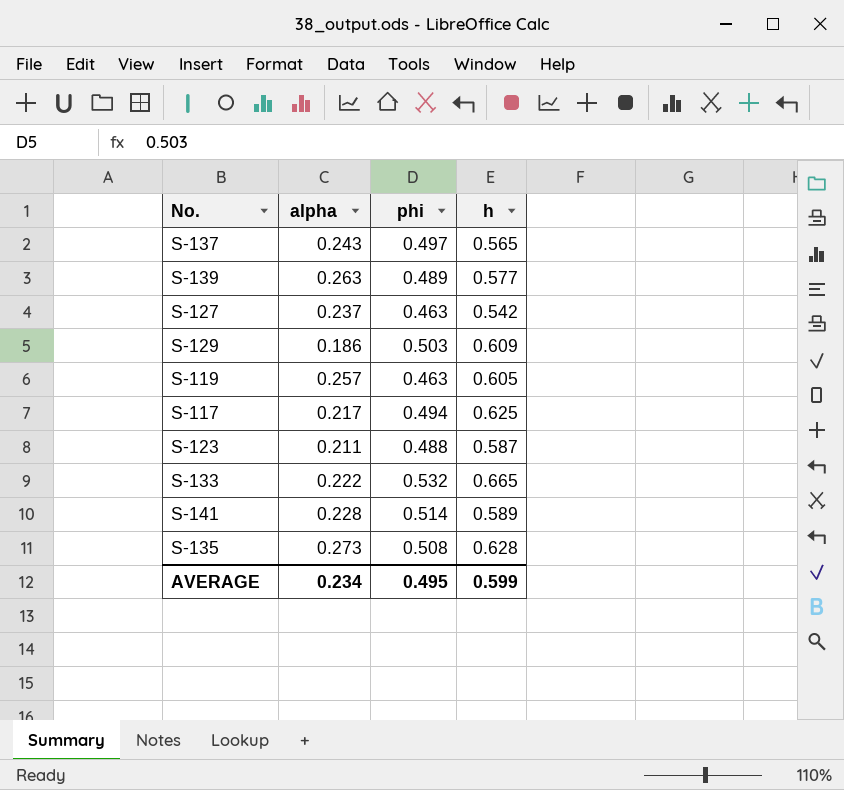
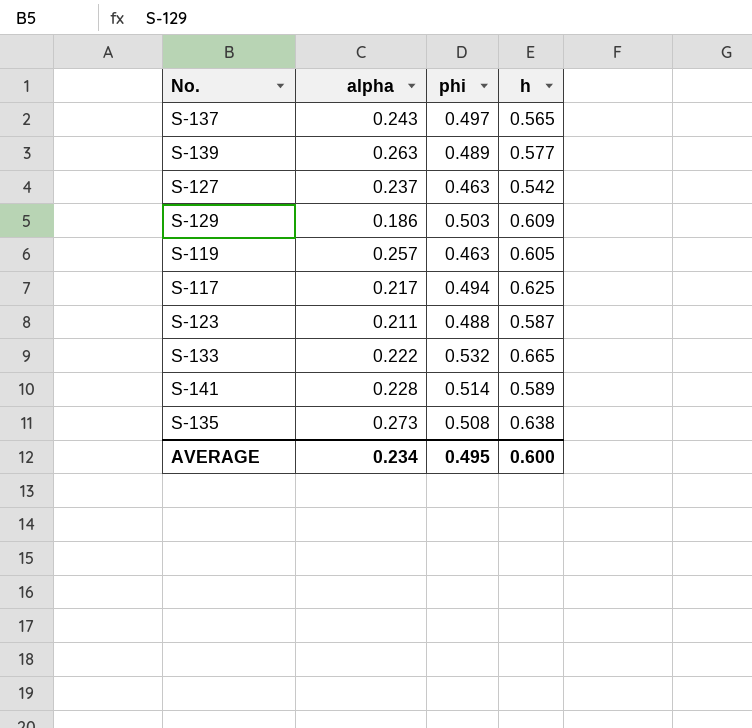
S-135 | h: 0.628 -> 0.638
AVERAGE | h: 0.599 -> 0.600

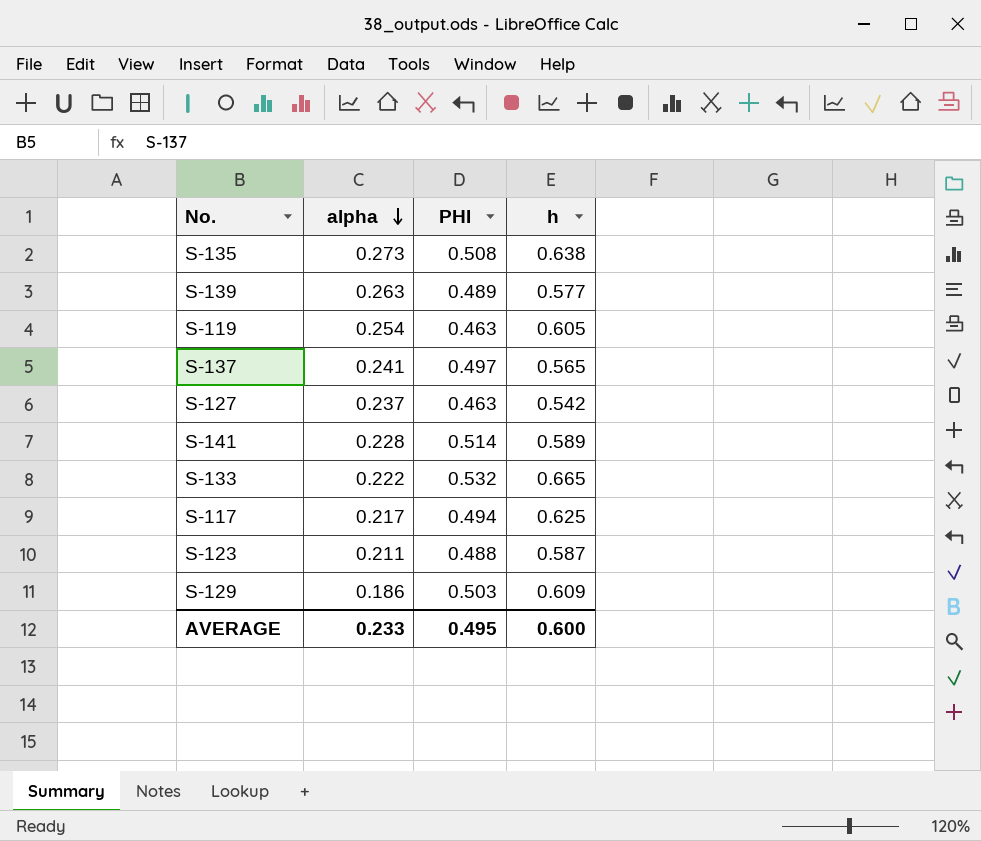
row order: none -> alpha descending
column name: phi -> PHI
S-119 | alpha: 0.257 -> 0.254
S-137 | alpha: 0.243 -> 0.241
AVERAGE | alpha: 0.234 -> 0.233

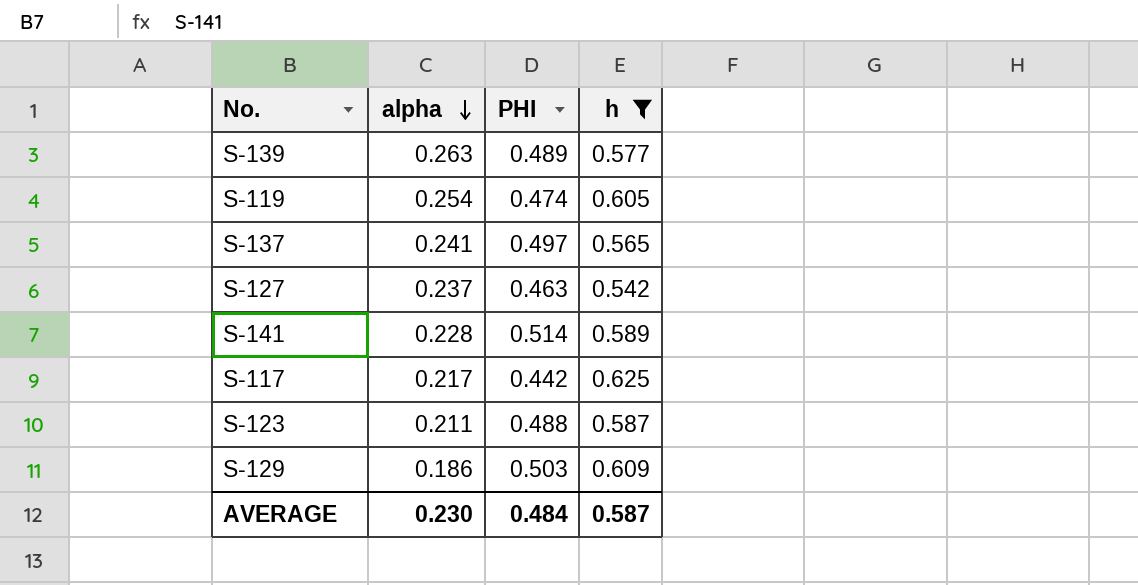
filter: none -> h <= 0.625
S-119 | PHI: 0.463 -> 0.474
S-117 | PHI: 0.494 -> 0.442
AVERAGE | alpha: 0.233 -> 0.230
AVERAGE | PHI: 0.495 -> 0.484
AVERAGE | h: 0.600 -> 0.587

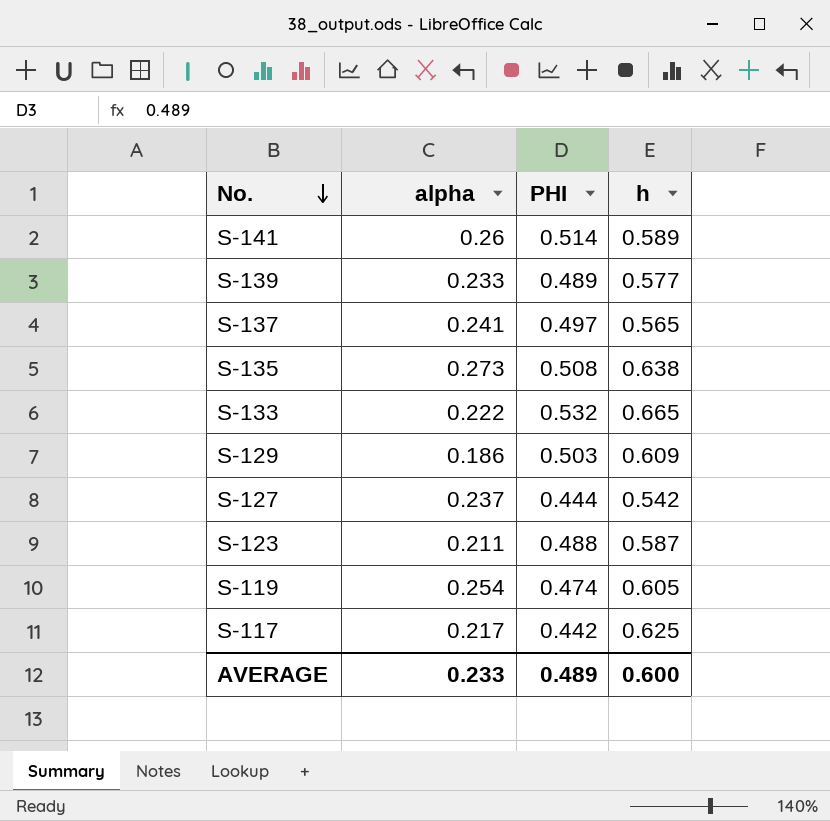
filter: h <= 0.625 -> none
row order: alpha descending -> No. descending
S-141 | alpha: 0.228 -> 0.26
S-139 | alpha: 0.263 -> 0.233
S-127 | PHI: 0.463 -> 0.444
AVERAGE | alpha: 0.230 -> 0.233
AVERAGE | PHI: 0.484 -> 0.489
AVERAGE | h: 0.587 -> 0.600

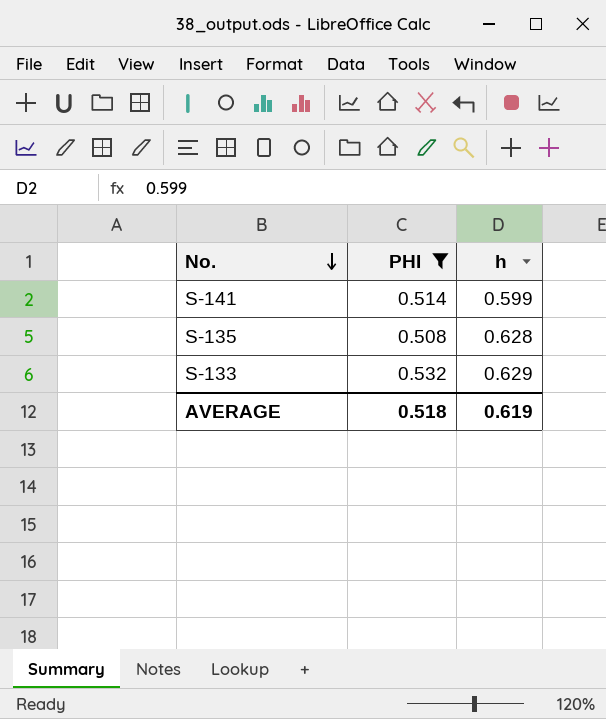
filter: none -> PHI >= 0.508
column alpha | position: 2 -> none
S-141 | h: 0.589 -> 0.599
S-135 | h: 0.638 -> 0.628
S-133 | h: 0.665 -> 0.629
AVERAGE | PHI: 0.489 -> 0.518
AVERAGE | h: 0.600 -> 0.619

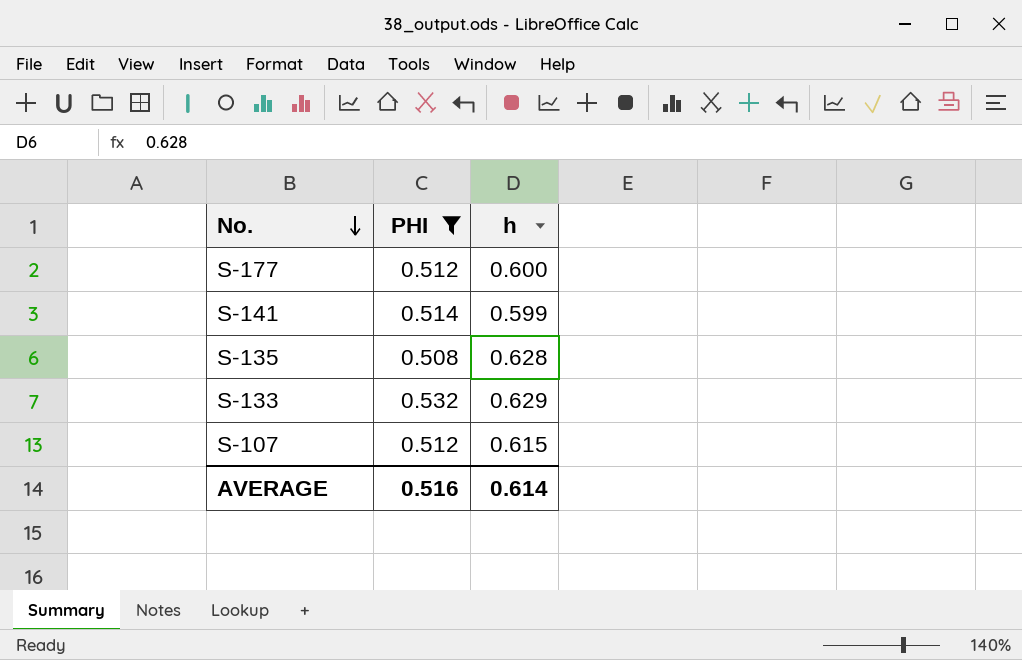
row S-177: none -> 0.512 | 0.600
row S-107: none -> 0.512 | 0.615
AVERAGE | PHI: 0.518 -> 0.516
AVERAGE | h: 0.619 -> 0.614

